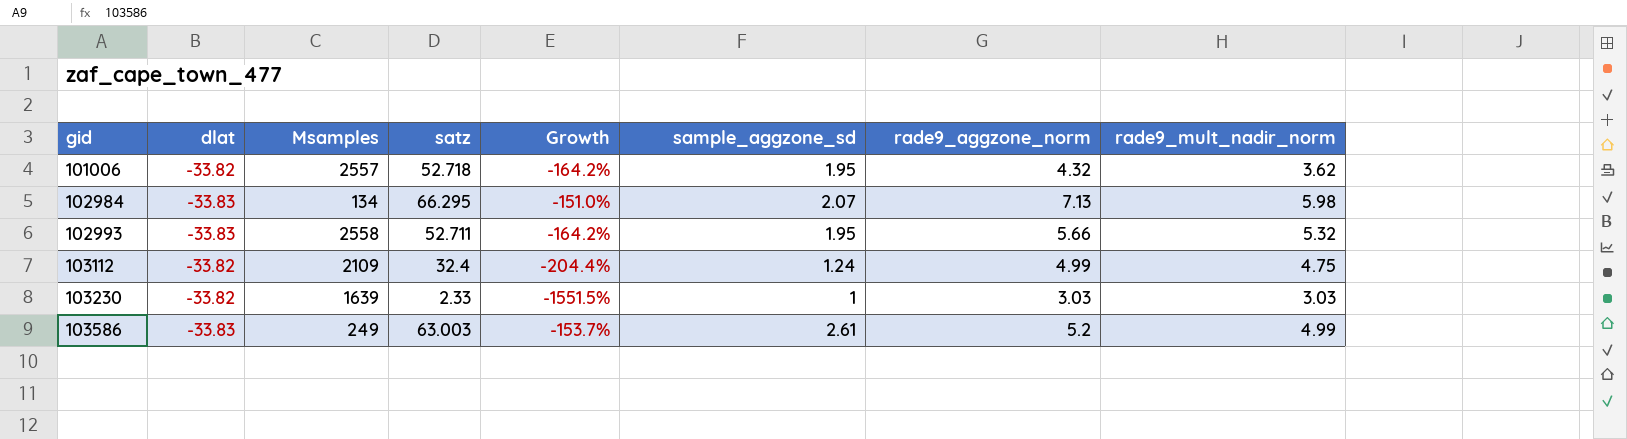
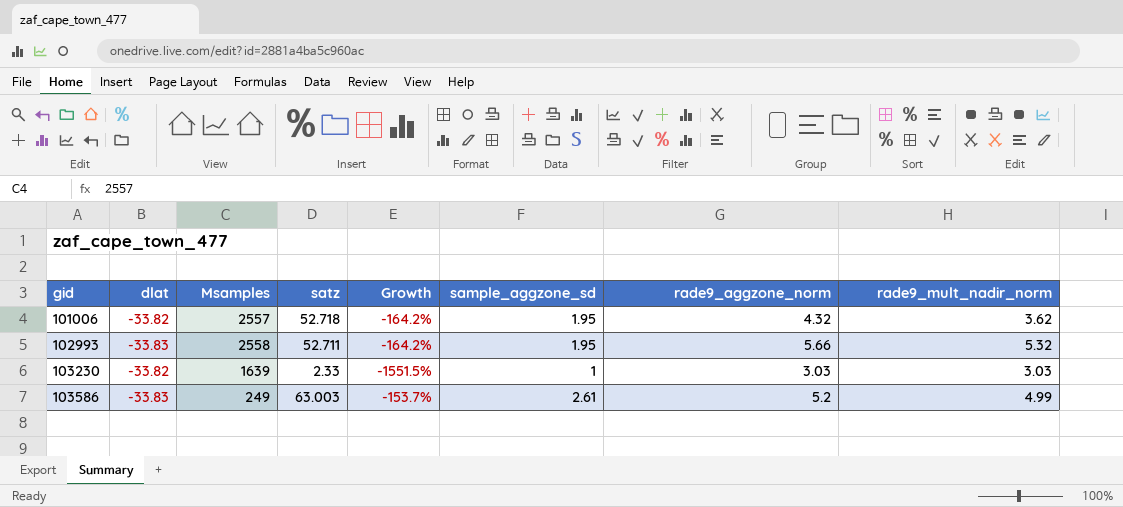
row 102984: -33.83 | 134 | 66.295 | -151.0% | 2.07 | 7.13 | 5.98 -> none
row 103112: -33.82 | 2109 | 32.4 | -204.4% | 1.24 | 4.99 | 4.75 -> none

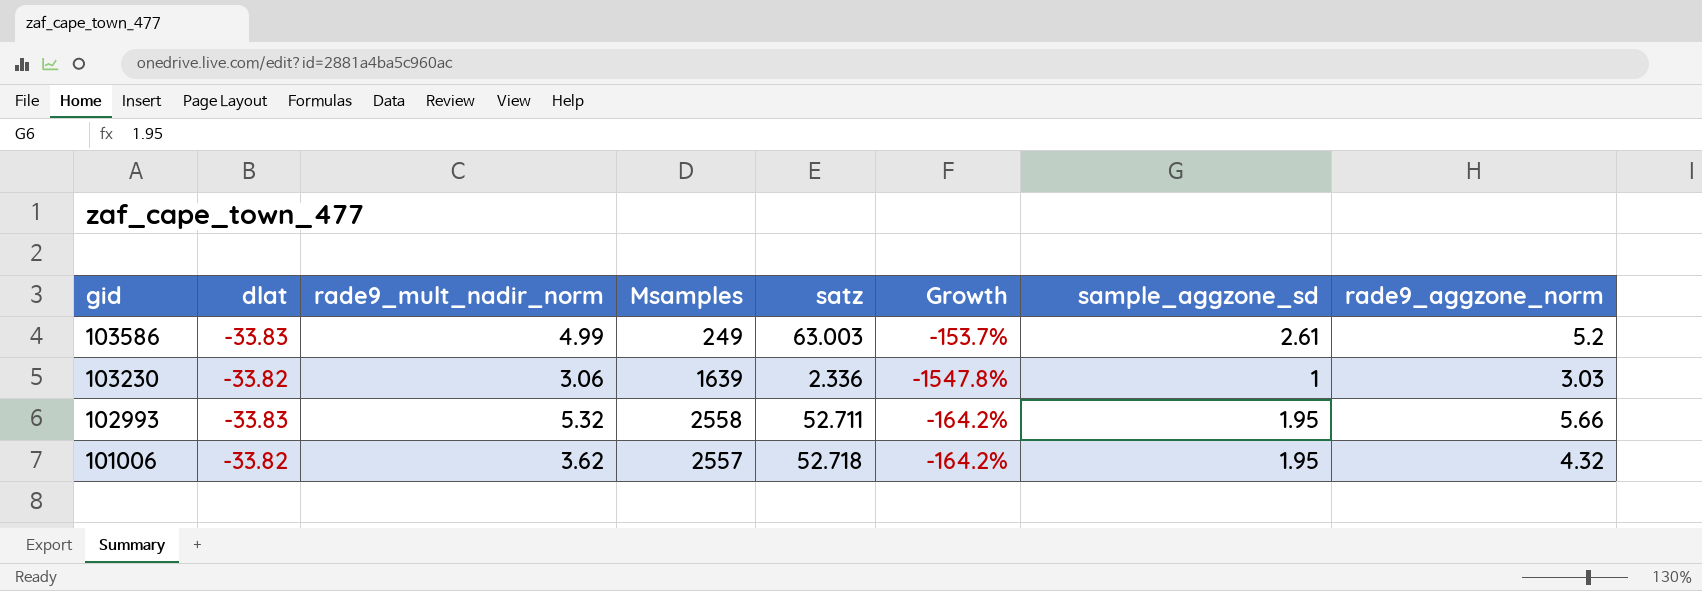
row order: gid ascending -> gid descending
column rade9_mult_nadir_norm | position: 8 -> 3
103230 | rade9_mult_nadir_norm: 3.03 -> 3.06
103230 | satz: 2.33 -> 2.336
103230 | Growth: -1551.5% -> -1547.8%

